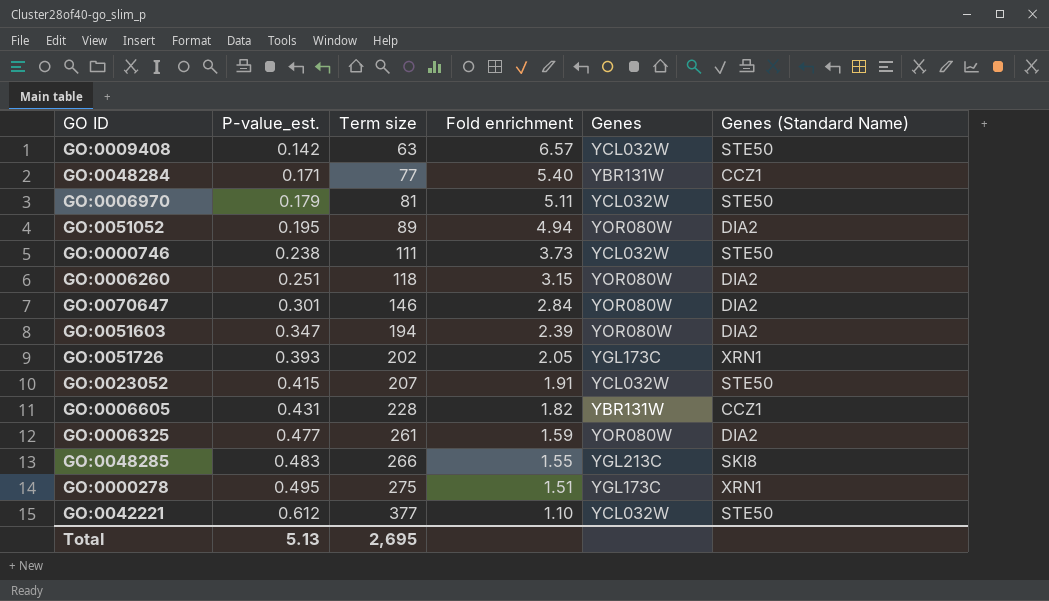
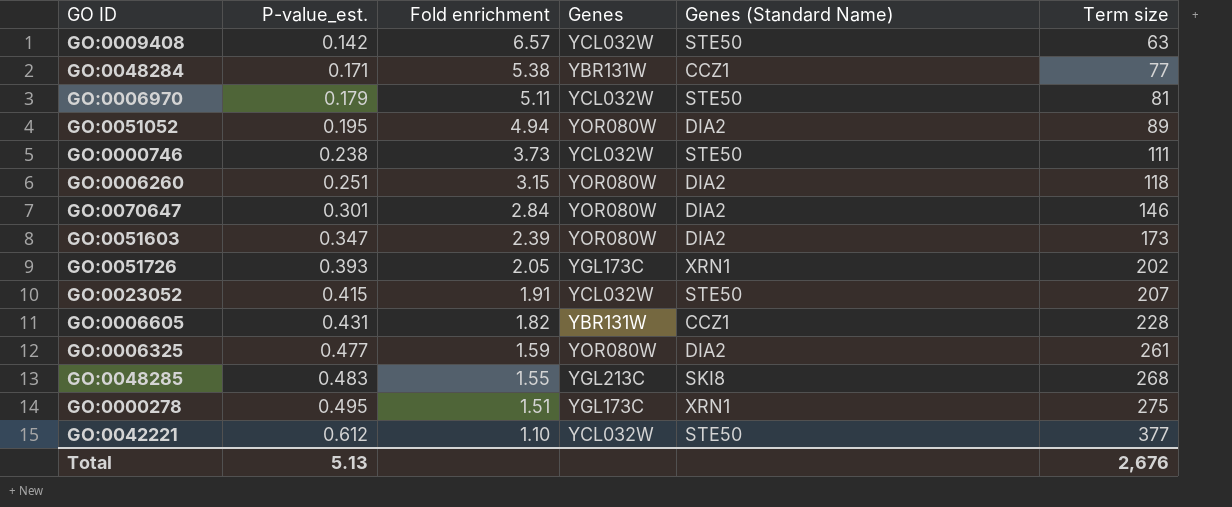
column Term size | position: 3 -> 6
GO:0048284 | Fold enrichment: 5.40 -> 5.38
GO:0051603 | Term size: 194 -> 173
GO:0048285 | Term size: 266 -> 268
Total | Term size: 2,695 -> 2,676

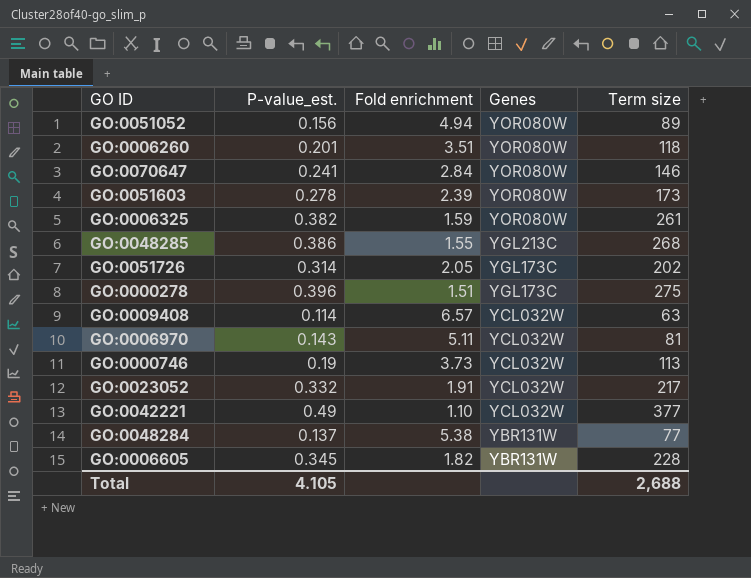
row order: P-value_est. ascending -> Genes descending
column Genes (Standard Name) | position: 5 -> none
GO:0051052 | P-value_est.: 0.195 -> 0.156
GO:0006260 | P-value_est.: 0.251 -> 0.201
GO:0006260 | Fold enrichment: 3.15 -> 3.51
GO:0070647 | P-value_est.: 0.301 -> 0.241
GO:0051603 | P-value_est.: 0.347 -> 0.278
GO:0006325 | P-value_est.: 0.477 -> 0.382
GO:0048285 | P-value_est.: 0.483 -> 0.386
GO:0051726 | P-value_est.: 0.393 -> 0.314
GO:0000278 | P-value_est.: 0.495 -> 0.396
GO:0009408 | P-value_est.: 0.142 -> 0.114
GO:0006970 | P-value_est.: 0.179 -> 0.143
GO:0000746 | P-value_est.: 0.238 -> 0.19
GO:0000746 | Term size: 111 -> 113
GO:0023052 | P-value_est.: 0.415 -> 0.332
GO:0023052 | Term size: 207 -> 217
GO:0042221 | P-value_est.: 0.612 -> 0.49
GO:0048284 | P-value_est.: 0.171 -> 0.137
GO:0006605 | P-value_est.: 0.431 -> 0.345
Total | P-value_est.: 5.13 -> 4.105
Total | Term size: 2,676 -> 2,688

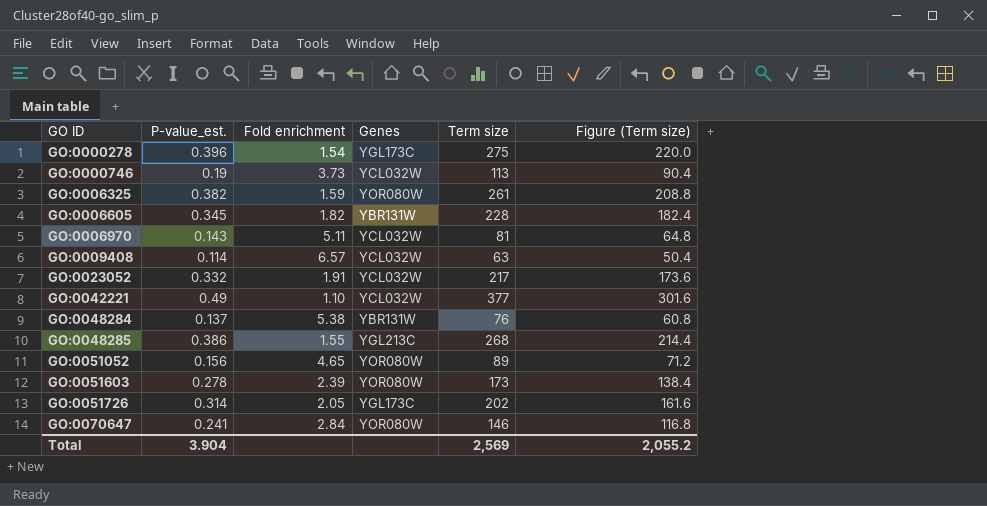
row order: Genes descending -> GO ID ascending
column Figure (Term size) | formula: none -> [Term size] * 0.8
row GO:0006260: 0.201 | 3.51 | YOR080W | 118 -> none
GO:0000278 | Fold enrichment: 1.51 -> 1.54
GO:0048284 | Term size: 77 -> 76
GO:0051052 | Fold enrichment: 4.94 -> 4.65
Total | P-value_est.: 4.105 -> 3.904
Total | Term size: 2,688 -> 2,569

